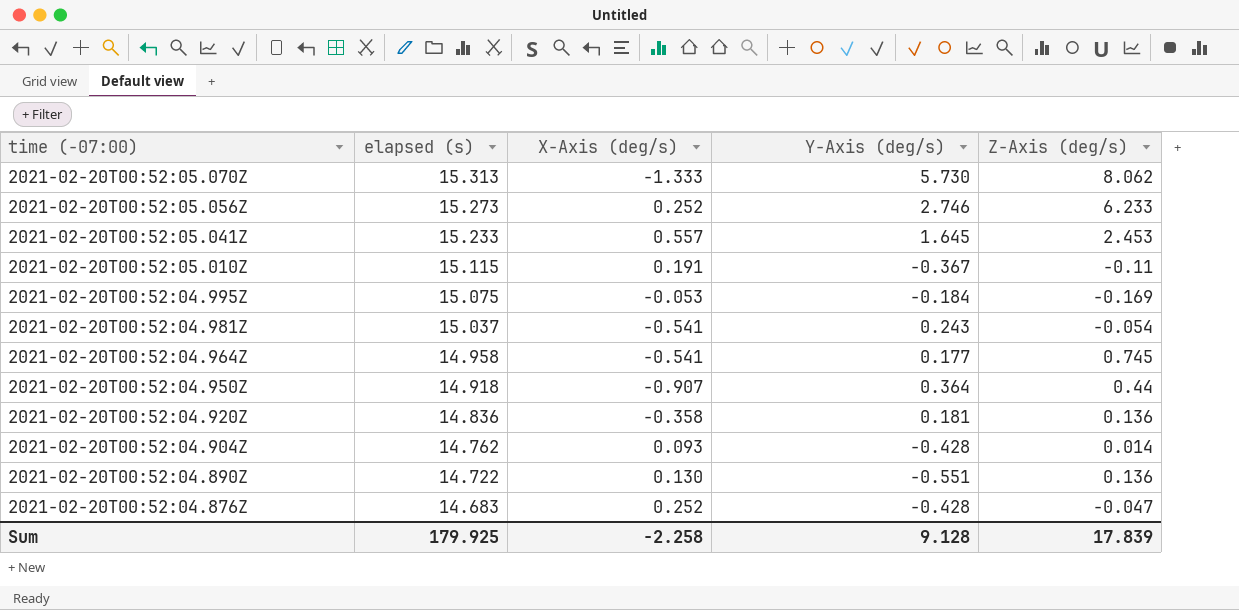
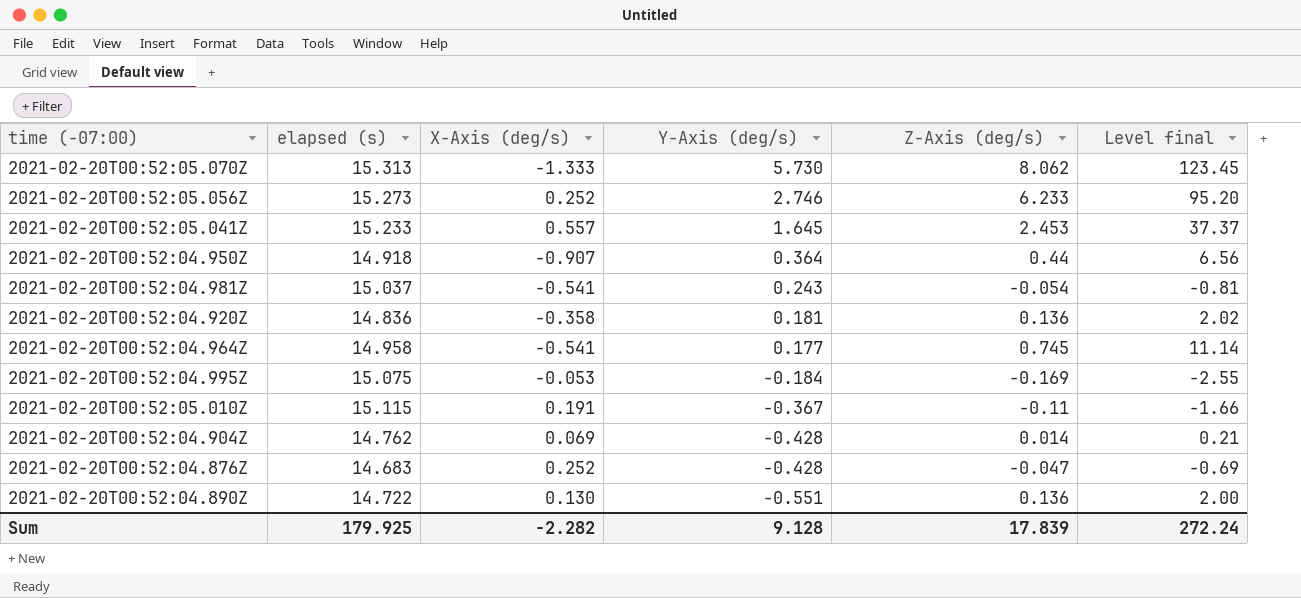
row order: time (-07:00) descending -> Y-Axis (deg/s) descending
column Level final | formula: none -> [elapsed (s)] * [Z-Axis (deg/s)]
2021-02-20T00:52:04.904Z | X-Axis (deg/s): 0.093 -> 0.069
Sum | X-Axis (deg/s): -2.258 -> -2.282

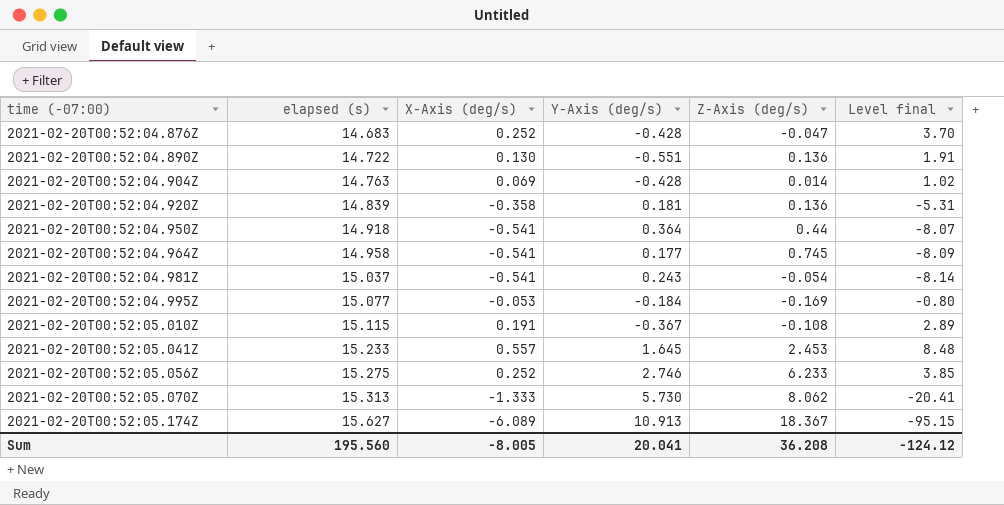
row order: Y-Axis (deg/s) descending -> time (-07:00) ascending
column Level final | formula: [elapsed (s)] * [Z-Axis (deg/s)] -> [elapsed (s)] * [X-Axis (deg/s)]
2021-02-20T00:52:04.904Z | elapsed (s): 14.762 -> 14.763
2021-02-20T00:52:04.920Z | elapsed (s): 14.836 -> 14.839
2021-02-20T00:52:04.950Z | X-Axis (deg/s): -0.907 -> -0.541
2021-02-20T00:52:04.995Z | elapsed (s): 15.075 -> 15.077
2021-02-20T00:52:05.010Z | Z-Axis (deg/s): -0.11 -> -0.108
2021-02-20T00:52:05.056Z | elapsed (s): 15.273 -> 15.275
row 2021-02-20T00:52:05.174Z: none -> 15.627 | -6.089 | 10.913 | 18.367 | -95.15
Sum | elapsed (s): 179.925 -> 195.560
Sum | X-Axis (deg/s): -2.282 -> -8.005
Sum | Y-Axis (deg/s): 9.128 -> 20.041
Sum | Z-Axis (deg/s): 17.839 -> 36.208
Sum | Level final: 272.24 -> -124.12

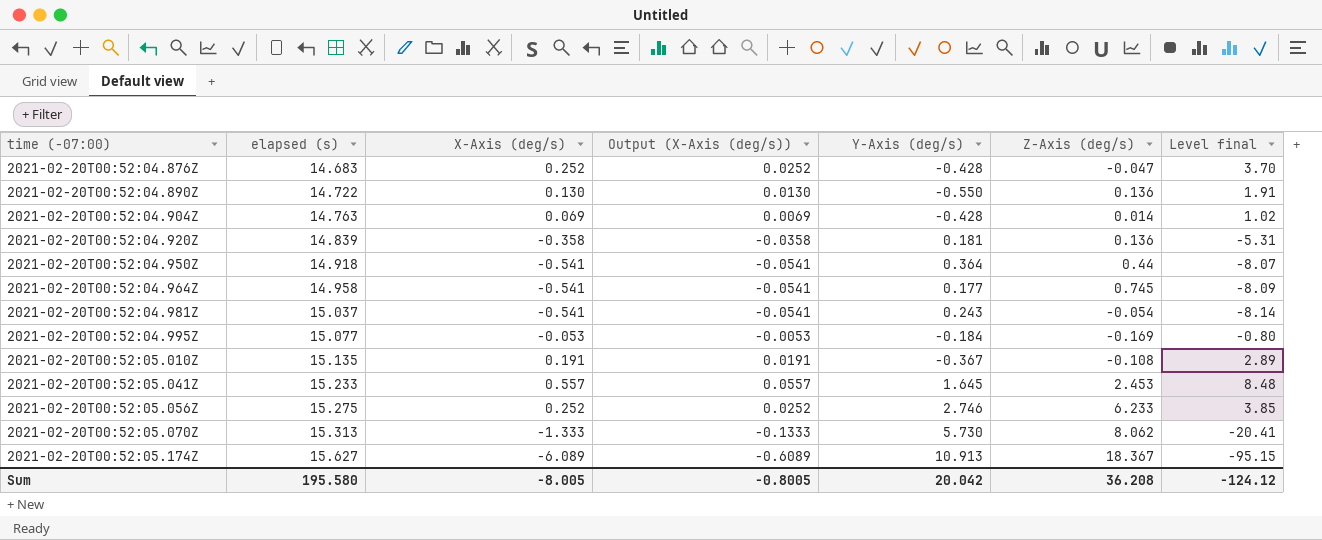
column Output (X-Axis (deg/s)) | formula: none -> [X-Axis (deg/s)] * 0.1
2021-02-20T00:52:04.890Z | Y-Axis (deg/s): -0.551 -> -0.550
2021-02-20T00:52:05.010Z | elapsed (s): 15.115 -> 15.135
Sum | elapsed (s): 195.560 -> 195.580
Sum | Y-Axis (deg/s): 20.041 -> 20.042

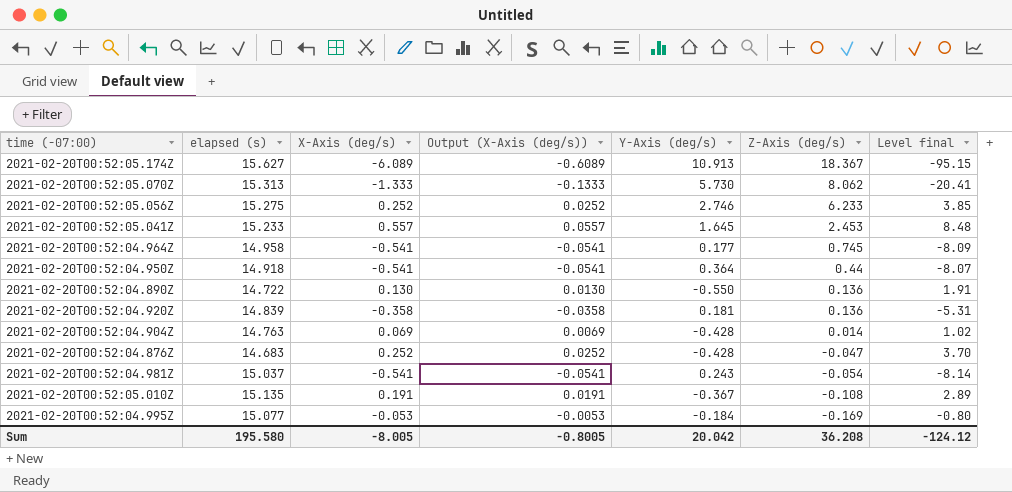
row order: time (-07:00) ascending -> Z-Axis (deg/s) descending

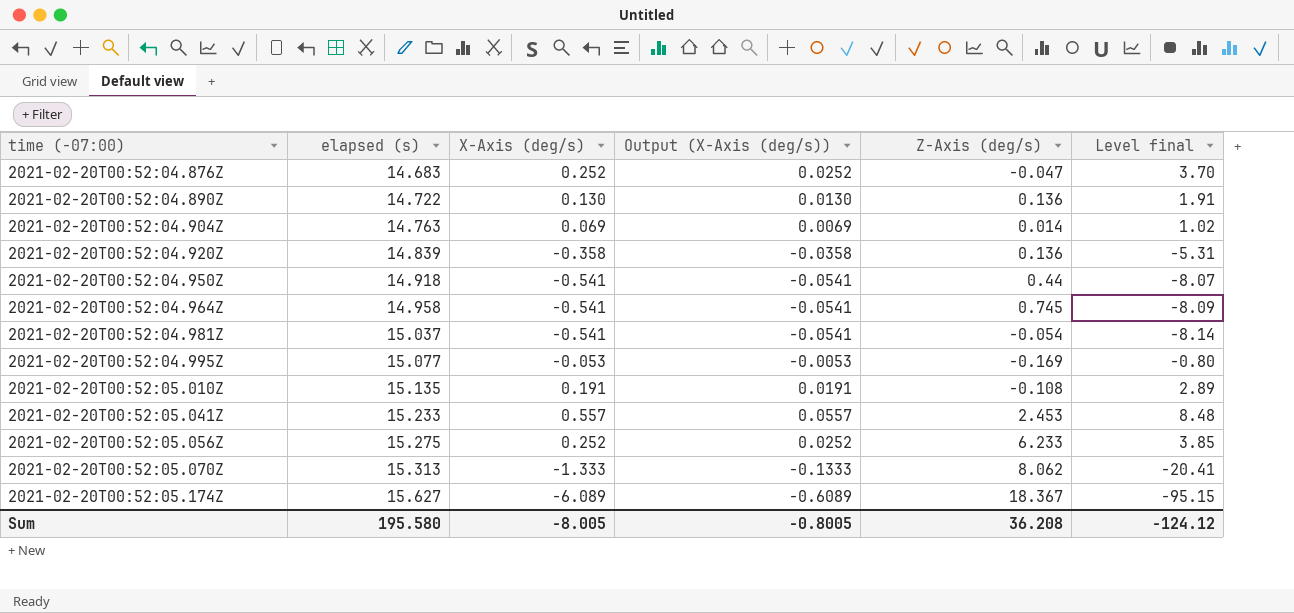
row order: Z-Axis (deg/s) descending -> time (-07:00) ascending
column Y-Axis (deg/s) | position: 5 -> none

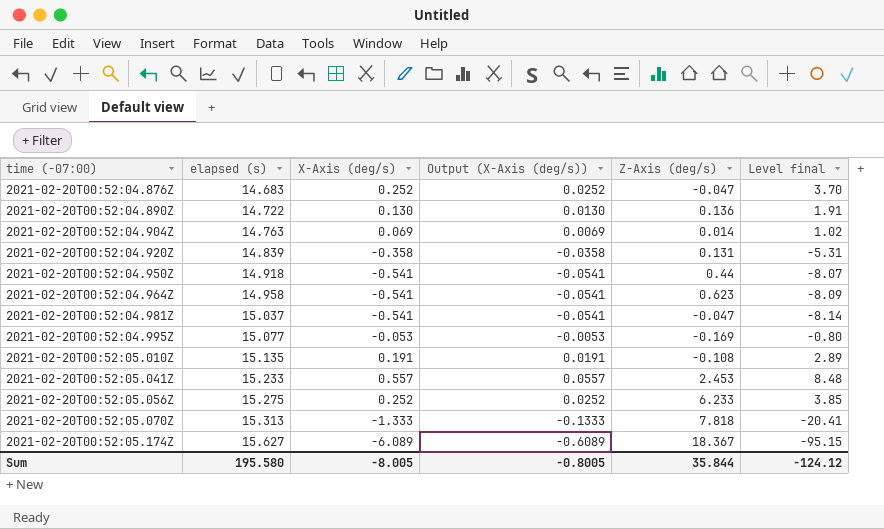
2021-02-20T00:52:04.920Z | Z-Axis (deg/s): 0.136 -> 0.131
2021-02-20T00:52:04.964Z | Z-Axis (deg/s): 0.745 -> 0.623
2021-02-20T00:52:04.981Z | Z-Axis (deg/s): -0.054 -> -0.047
2021-02-20T00:52:05.070Z | Z-Axis (deg/s): 8.062 -> 7.818
Sum | Z-Axis (deg/s): 36.208 -> 35.844

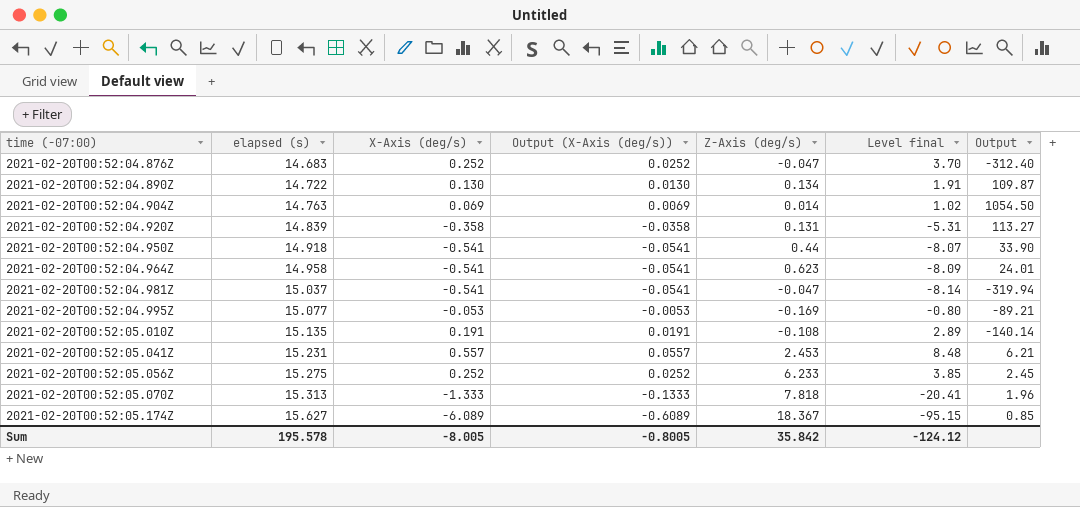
column Output | formula: none -> [elapsed (s)] / [Z-Axis (deg/s)]
2021-02-20T00:52:04.890Z | Z-Axis (deg/s): 0.136 -> 0.134
2021-02-20T00:52:05.041Z | elapsed (s): 15.233 -> 15.231
Sum | elapsed (s): 195.580 -> 195.578
Sum | Z-Axis (deg/s): 35.844 -> 35.842

